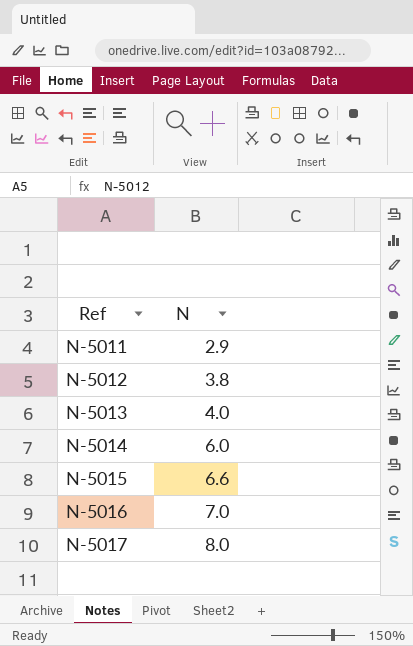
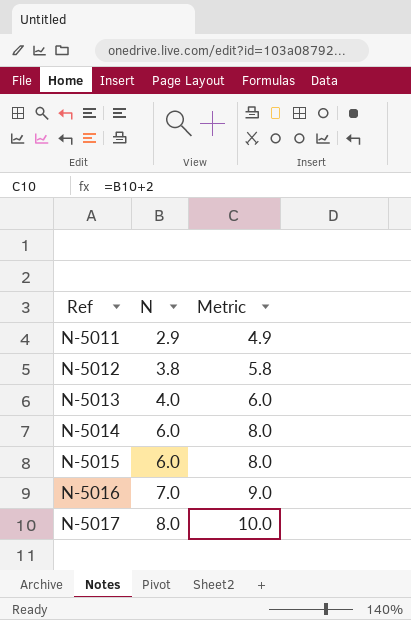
column Metric | formula: none -> [N] + 2
N-5015 | N: 6.6 -> 6.0

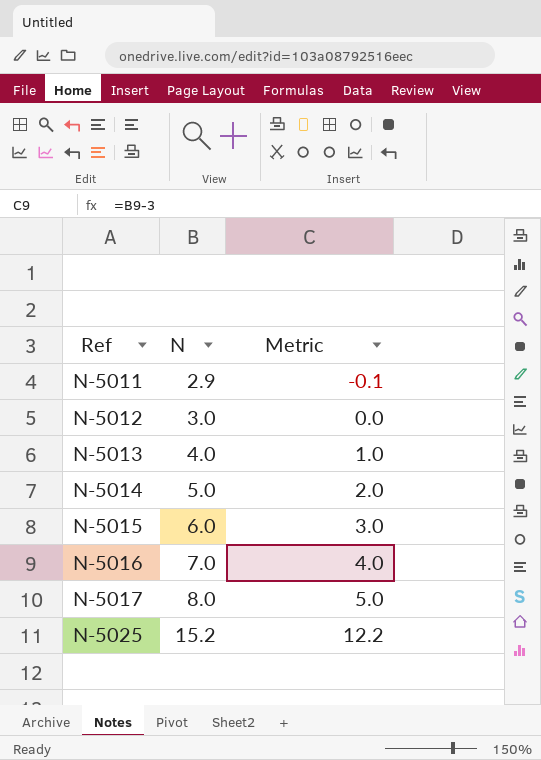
column Metric | formula: [N] + 2 -> [N] - 3
N-5012 | N: 3.8 -> 3.0
N-5014 | N: 6.0 -> 5.0
row N-5025: none -> 15.2 | 12.2

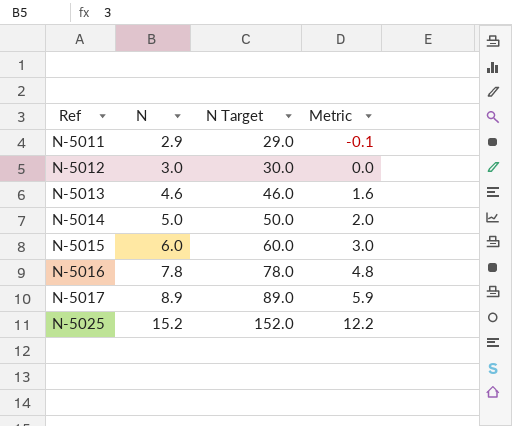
column N Target | formula: none -> [N] * 10
N-5013 | N: 4.0 -> 4.6
N-5013 | Metric: 1.0 -> 1.6
N-5016 | N: 7.0 -> 7.8
N-5016 | Metric: 4.0 -> 4.8
N-5017 | N: 8.0 -> 8.9
N-5017 | Metric: 5.0 -> 5.9

